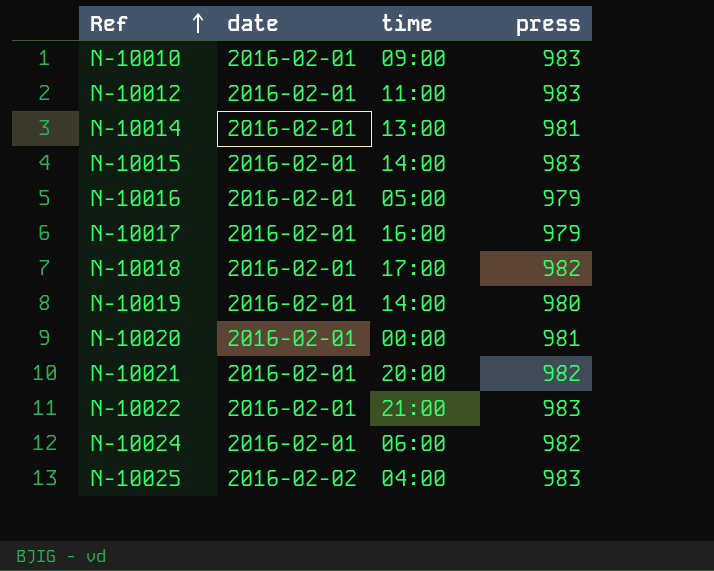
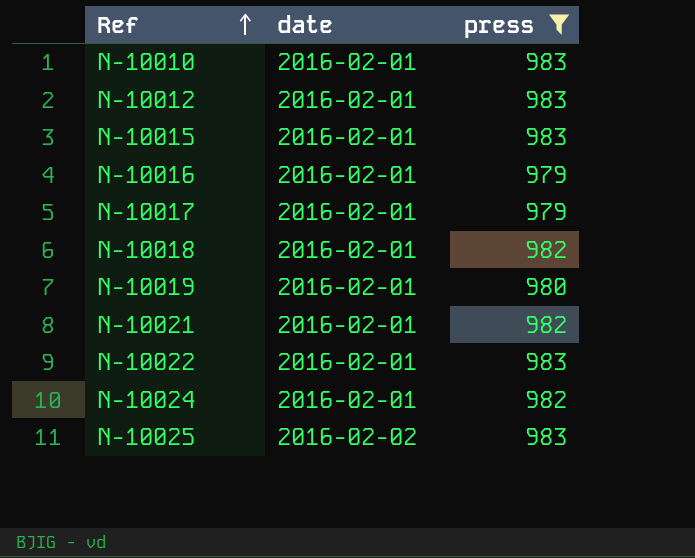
filter: none -> press != 981
column time | position: 3 -> none

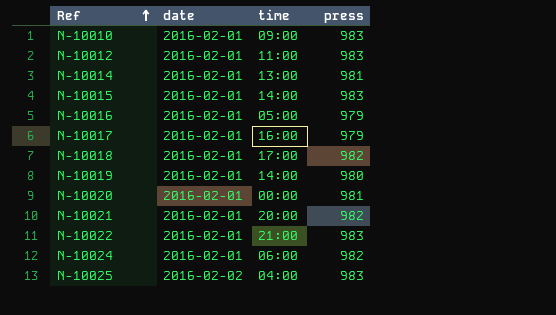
filter: press != 981 -> none
column time | position: none -> 3

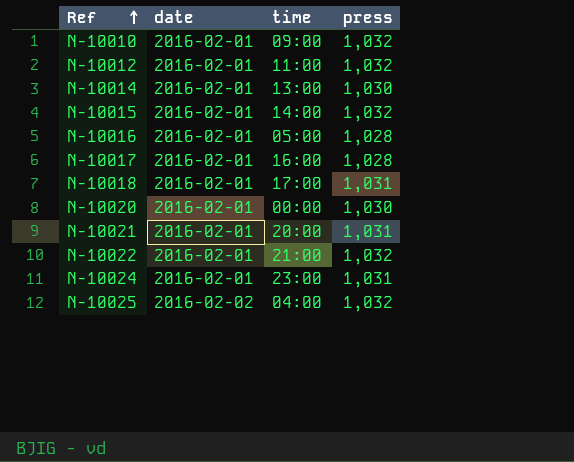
row N-10019: 2016-02-01 | 14:00 | 980 -> none
N-10010 | press: 983 -> 1,032
N-10012 | press: 983 -> 1,032
N-10014 | press: 981 -> 1,030
N-10015 | press: 983 -> 1,032
N-10016 | press: 979 -> 1,028
N-10017 | press: 979 -> 1,028
N-10018 | press: 982 -> 1,031
N-10020 | press: 981 -> 1,030
N-10021 | press: 982 -> 1,031
N-10022 | press: 983 -> 1,032
N-10024 | time: 06:00 -> 23:00
N-10024 | press: 982 -> 1,031
N-10025 | press: 983 -> 1,032

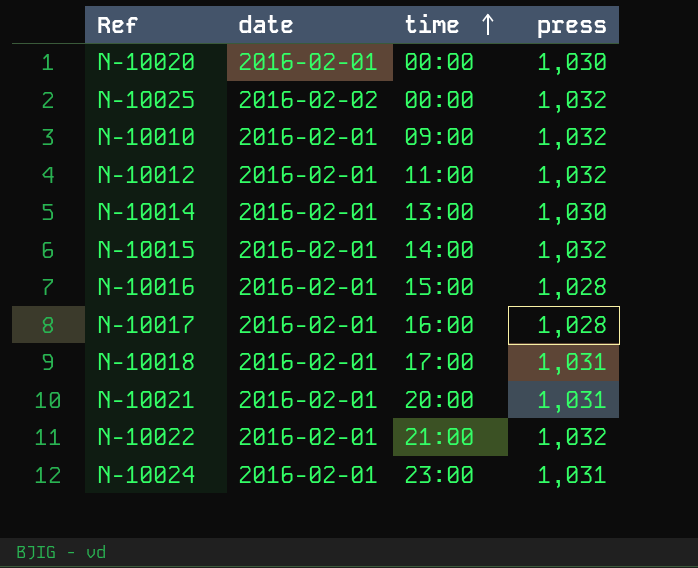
row order: Ref ascending -> time ascending
N-10025 | time: 04:00 -> 00:00
N-10016 | time: 05:00 -> 15:00

